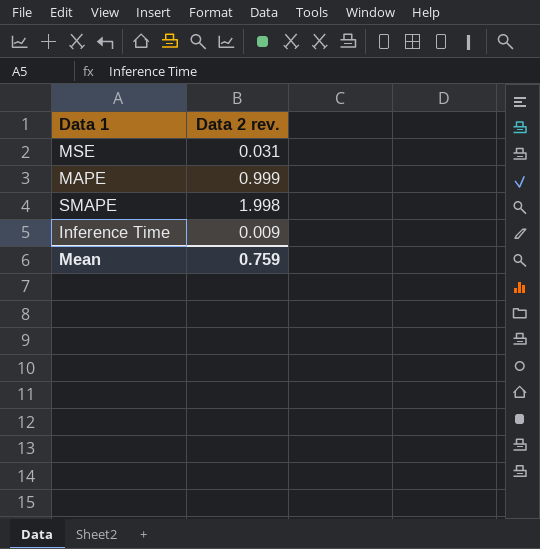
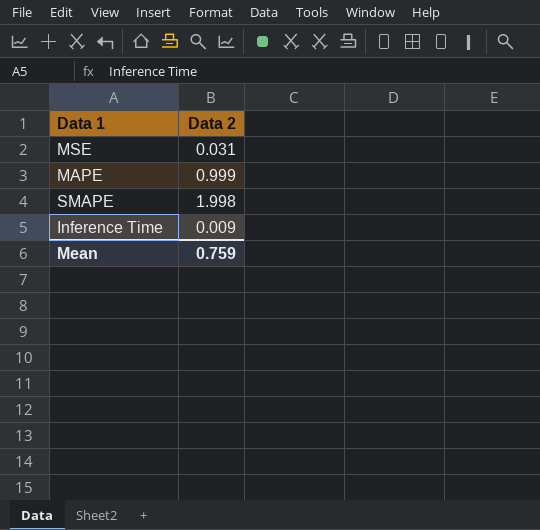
column name: Data 2 rev. -> Data 2

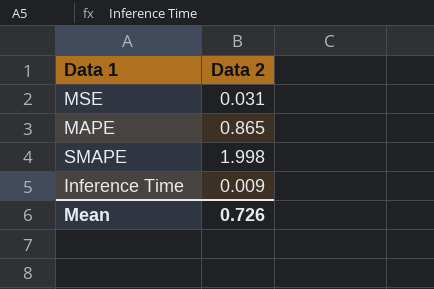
MAPE | Data 2: 0.999 -> 0.865
Mean | Data 2: 0.759 -> 0.726

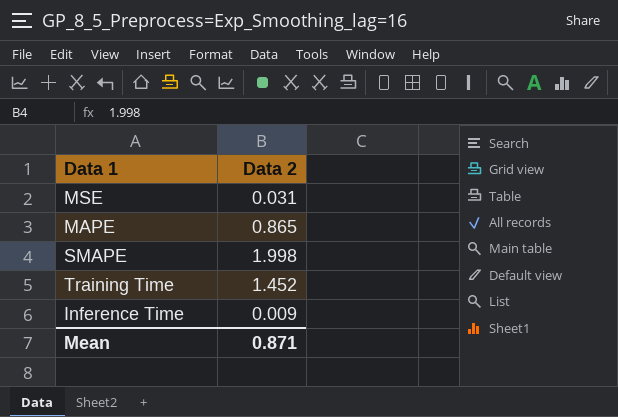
row Training Time: none -> 1.452
Mean | Data 2: 0.726 -> 0.871

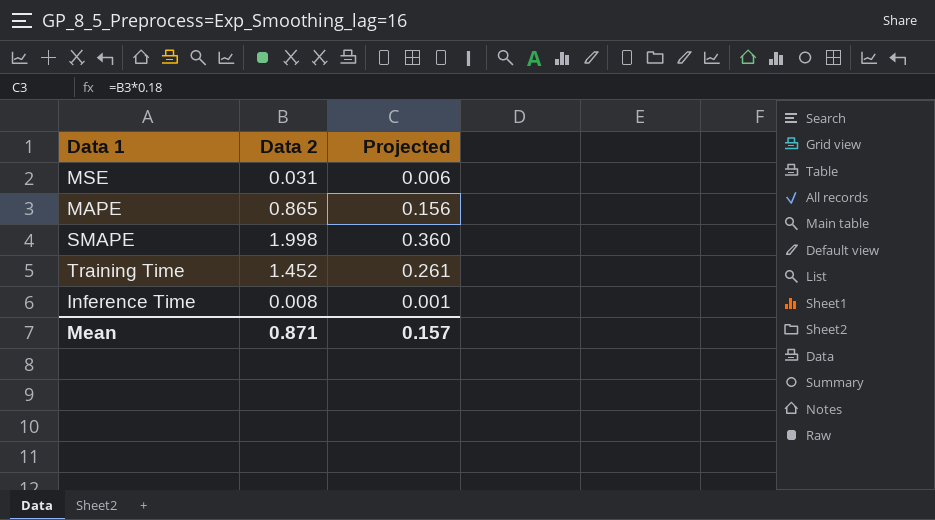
column Projected | formula: none -> [Data 2] * 0.18
Inference Time | Data 2: 0.009 -> 0.008

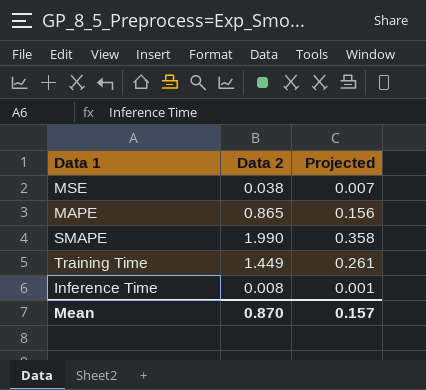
MSE | Data 2: 0.031 -> 0.038
MSE | Projected: 0.006 -> 0.007
SMAPE | Data 2: 1.998 -> 1.990
SMAPE | Projected: 0.360 -> 0.358
Training Time | Data 2: 1.452 -> 1.449
Mean | Data 2: 0.871 -> 0.870

